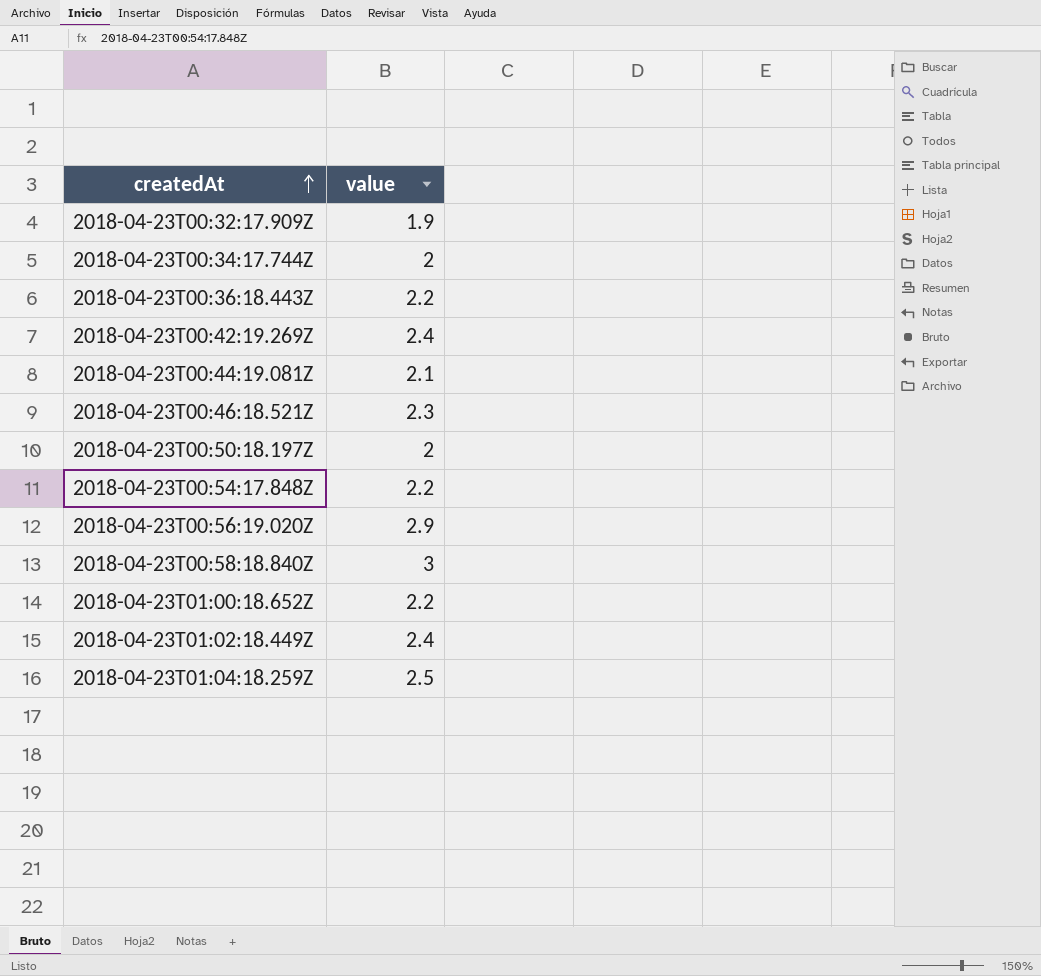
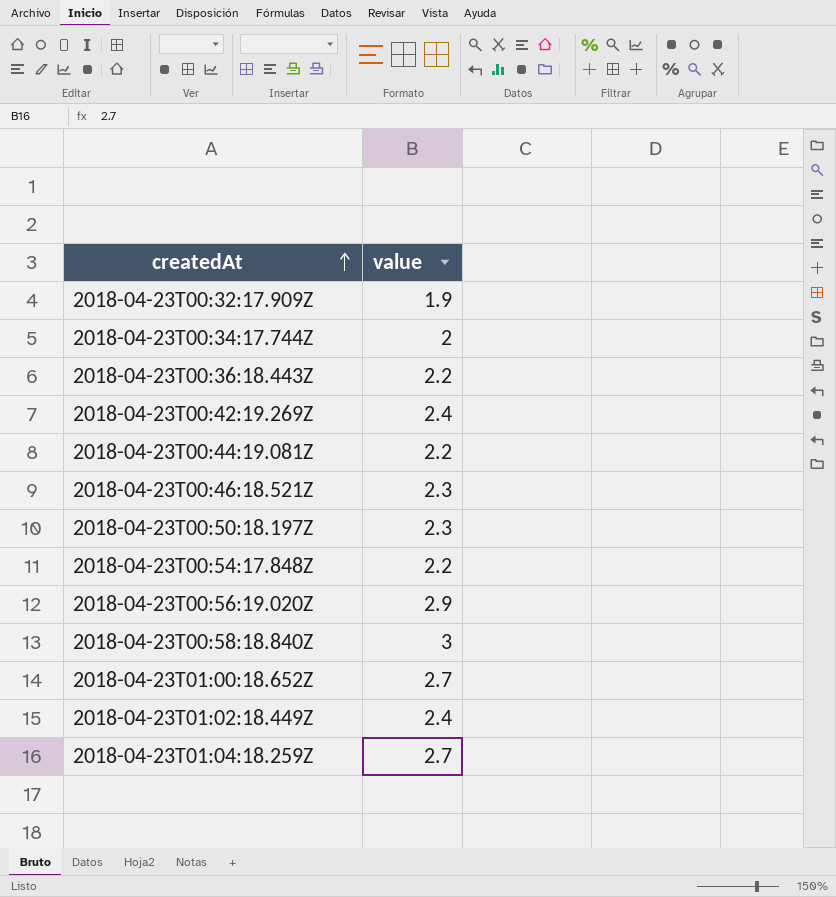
2018-04-23T00:44:19.081Z | value: 2.1 -> 2.2
2018-04-23T00:50:18.197Z | value: 2 -> 2.3
2018-04-23T01:00:18.652Z | value: 2.2 -> 2.7
2018-04-23T01:04:18.259Z | value: 2.5 -> 2.7

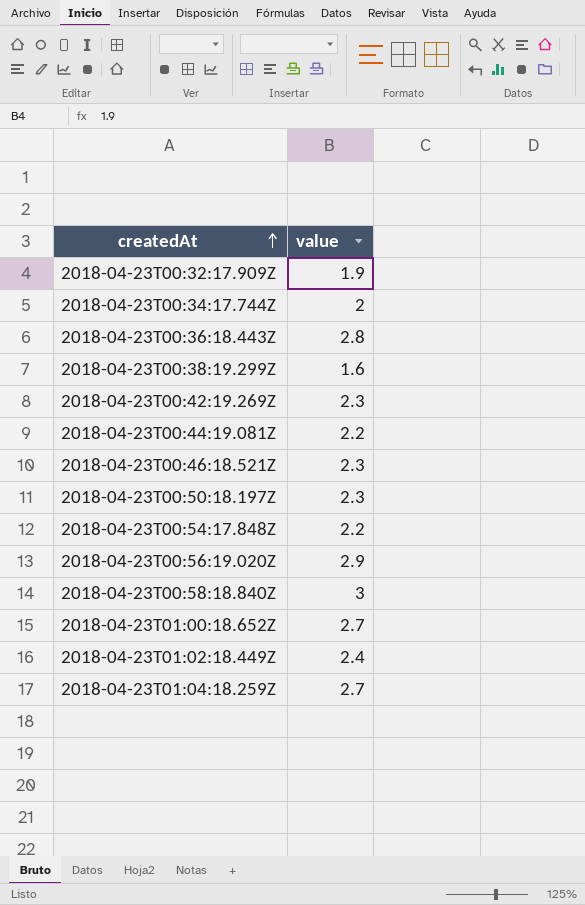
2018-04-23T00:36:18.443Z | value: 2.2 -> 2.8
row 2018-04-23T00:38:19.299Z: none -> 1.6
2018-04-23T00:42:19.269Z | value: 2.4 -> 2.3

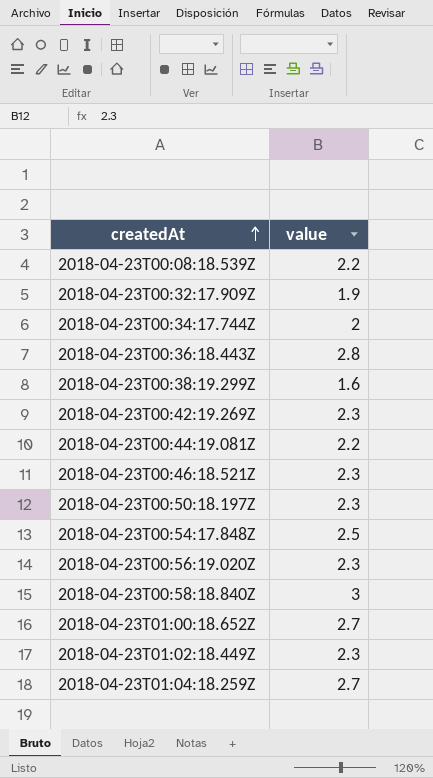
row 2018-04-23T00:08:18.539Z: none -> 2.2
2018-04-23T00:54:17.848Z | value: 2.2 -> 2.5
2018-04-23T00:56:19.020Z | value: 2.9 -> 2.3
2018-04-23T01:02:18.449Z | value: 2.4 -> 2.3

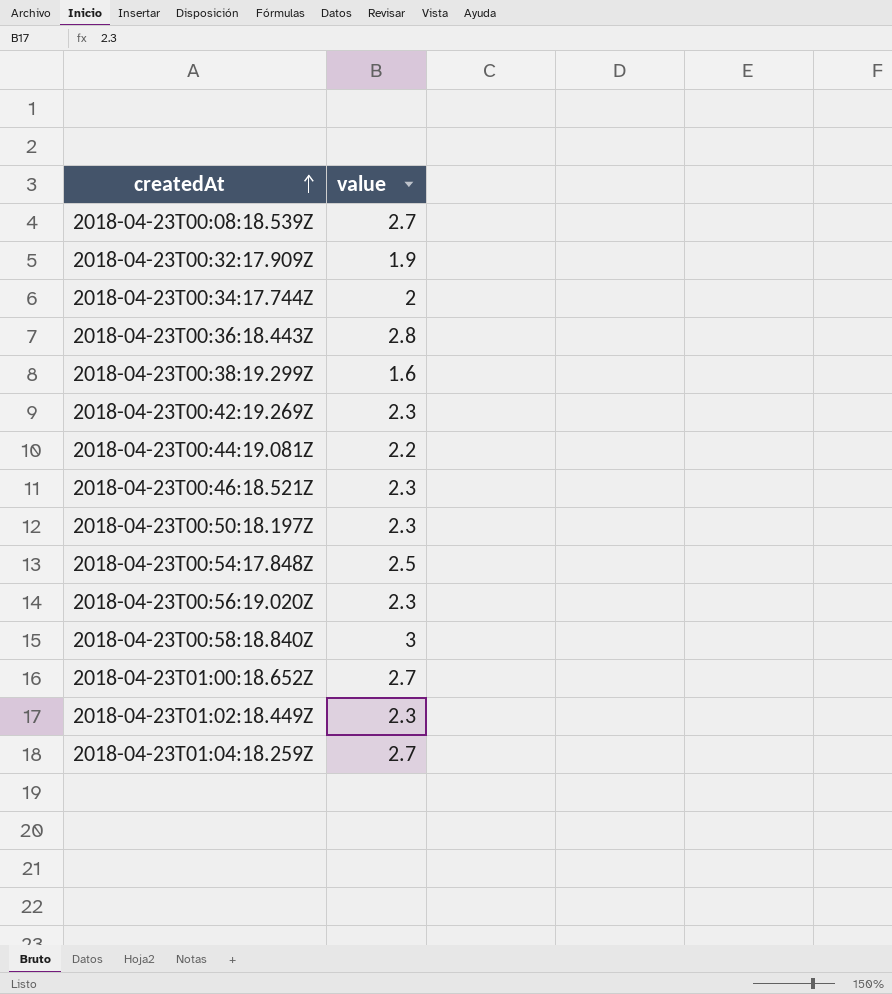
2018-04-23T00:08:18.539Z | value: 2.2 -> 2.7

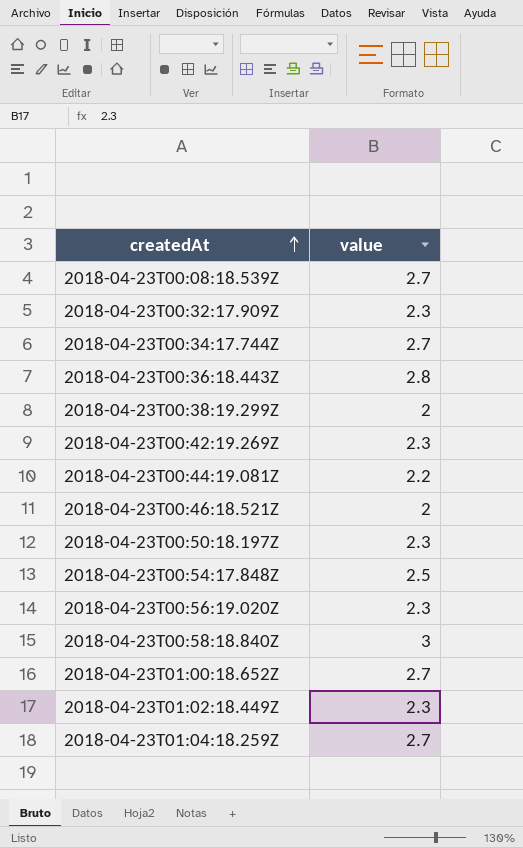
2018-04-23T00:32:17.909Z | value: 1.9 -> 2.3
2018-04-23T00:34:17.744Z | value: 2 -> 2.7
2018-04-23T00:38:19.299Z | value: 1.6 -> 2
2018-04-23T00:46:18.521Z | value: 2.3 -> 2

